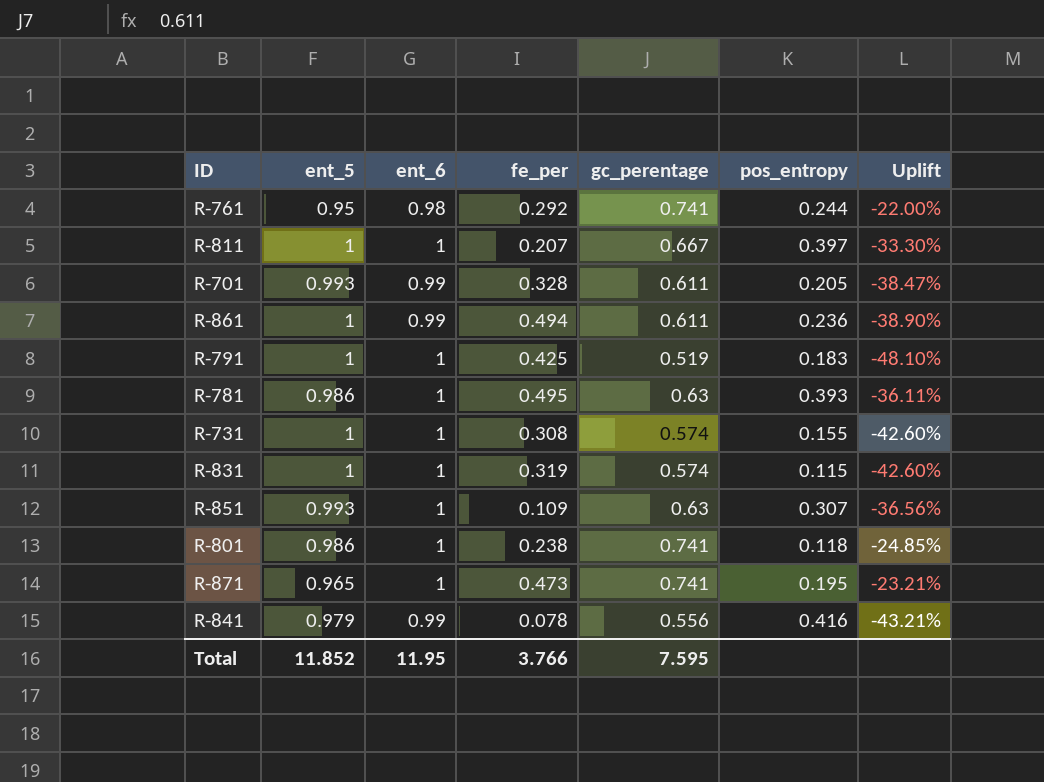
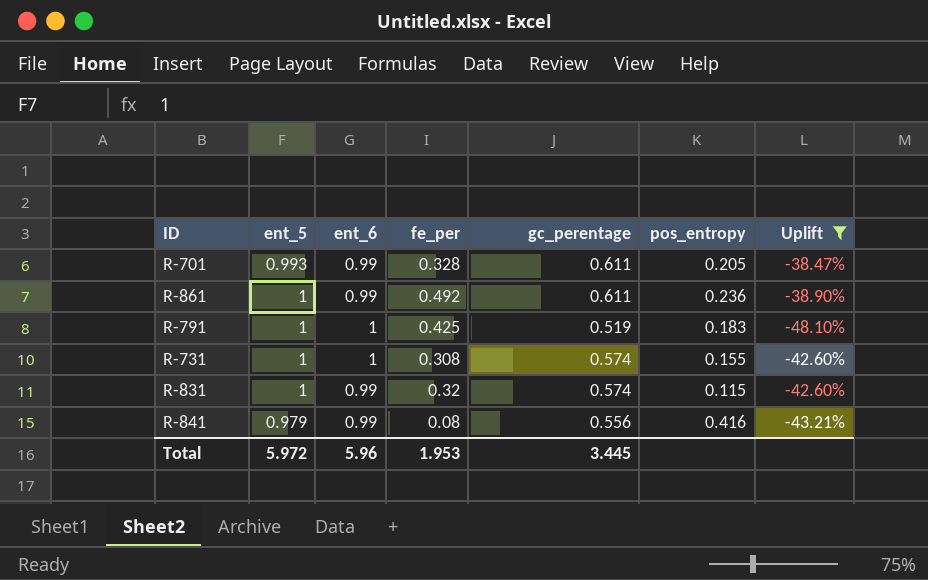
filter: none -> Uplift <= -38.47%
R-861 | fe_per: 0.494 -> 0.492
R-831 | ent_6: 1 -> 0.99
R-831 | fe_per: 0.319 -> 0.32
R-841 | fe_per: 0.078 -> 0.08
Total | ent_5: 11.852 -> 5.972
Total | ent_6: 11.95 -> 5.96
Total | fe_per: 3.766 -> 1.953
Total | gc_perentage: 7.595 -> 3.445

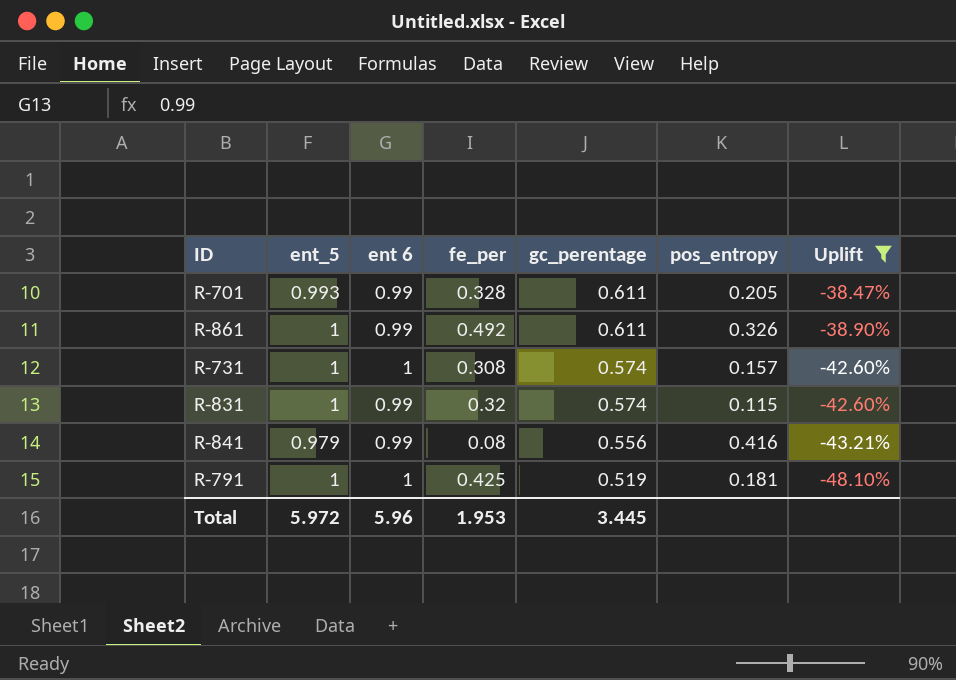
row order: none -> gc_perentage descending
column name: ent_6 -> ent 6
R-861 | pos_entropy: 0.236 -> 0.326
R-731 | pos_entropy: 0.155 -> 0.157
R-791 | pos_entropy: 0.183 -> 0.181

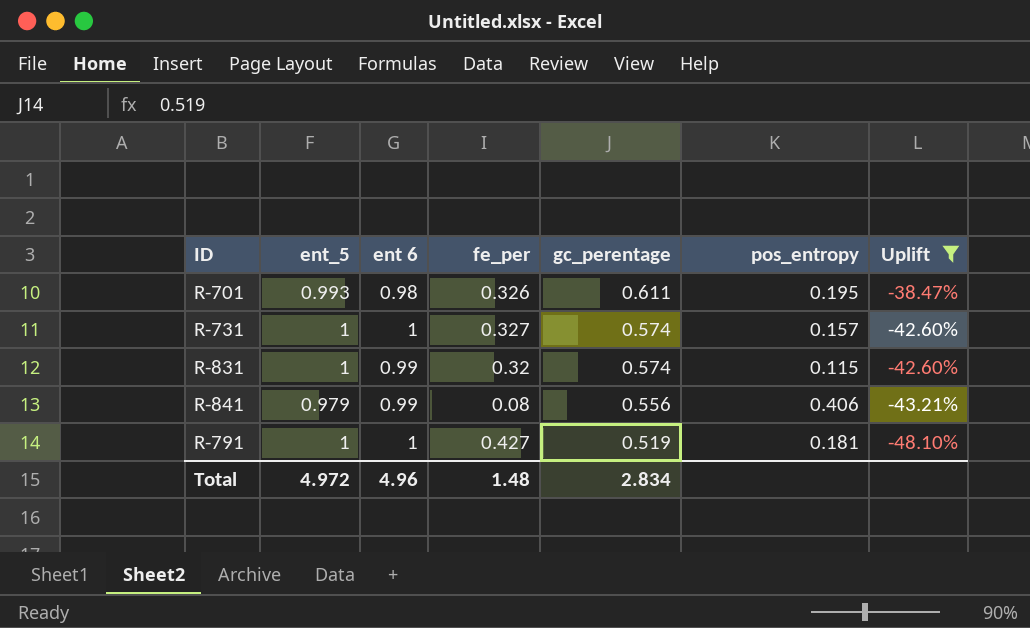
row R-861: 1 | 0.99 | 0.492 | 0.611 | 0.326 | -38.90% -> none
R-701 | ent 6: 0.99 -> 0.98
R-701 | fe_per: 0.328 -> 0.326
R-701 | pos_entropy: 0.205 -> 0.195
R-731 | fe_per: 0.308 -> 0.327
R-841 | pos_entropy: 0.416 -> 0.406
R-791 | fe_per: 0.425 -> 0.427
Total | ent_5: 5.972 -> 4.972
Total | ent 6: 5.96 -> 4.96
Total | fe_per: 1.953 -> 1.48
Total | gc_perentage: 3.445 -> 2.834

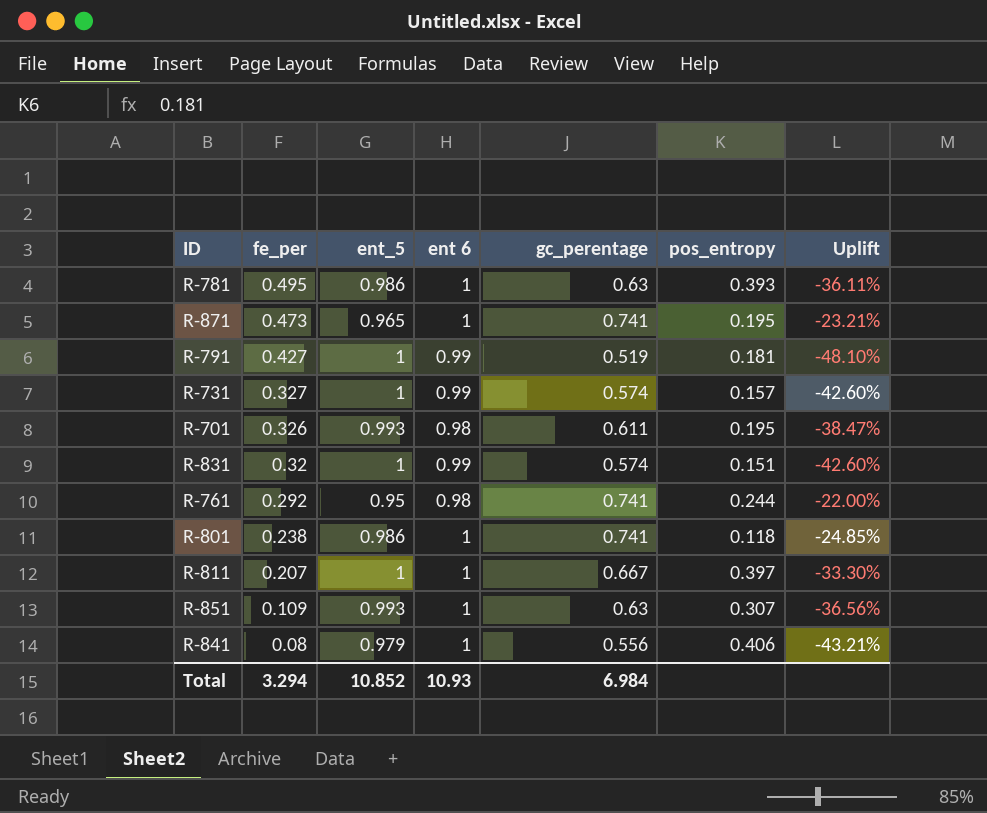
filter: Uplift <= -38.47% -> none
row order: gc_perentage descending -> fe_per descending
column fe_per | position: 4 -> 2
R-791 | ent 6: 1 -> 0.99
R-731 | ent 6: 1 -> 0.99
R-831 | pos_entropy: 0.115 -> 0.151
R-841 | ent 6: 0.99 -> 1
Total | fe_per: 1.48 -> 3.294
Total | ent_5: 4.972 -> 10.852
Total | ent 6: 4.96 -> 10.93
Total | gc_perentage: 2.834 -> 6.984

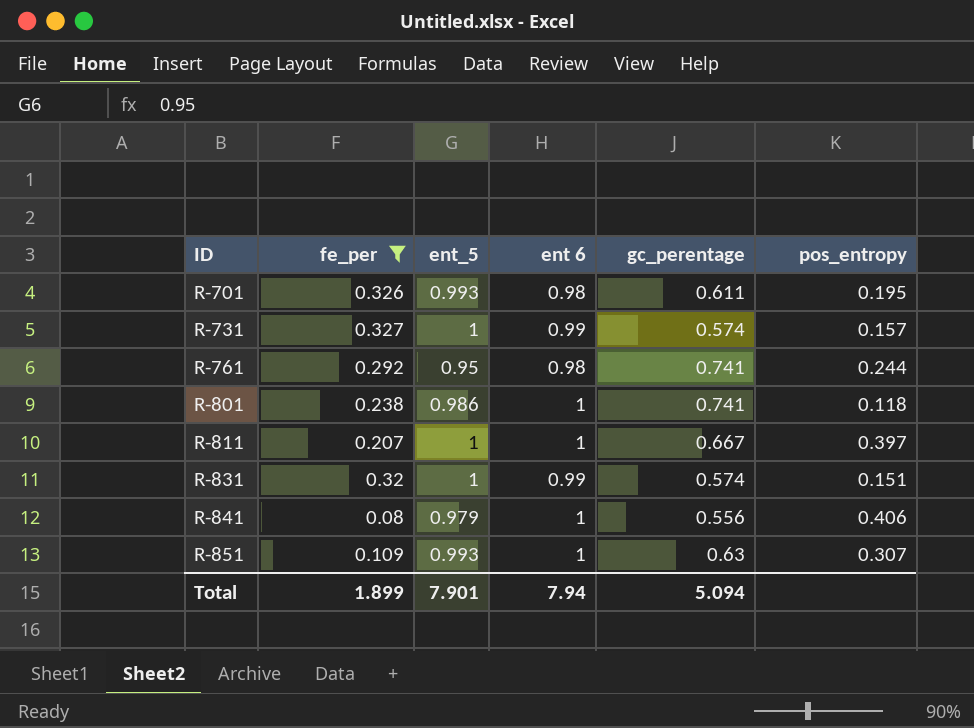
filter: none -> fe_per <= 0.327
row order: fe_per descending -> ID ascending
column Uplift | formula: ([gc_perentage] - [ent_5]) / [ent_5] -> none
Total | fe_per: 3.294 -> 1.899
Total | ent_5: 10.852 -> 7.901
Total | ent 6: 10.93 -> 7.94
Total | gc_perentage: 6.984 -> 5.094

